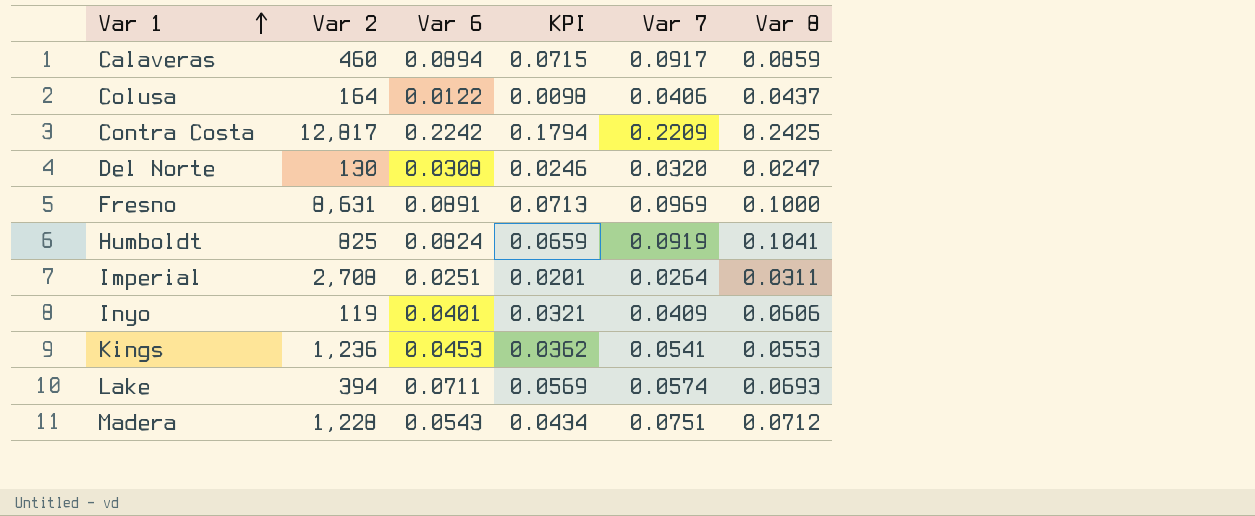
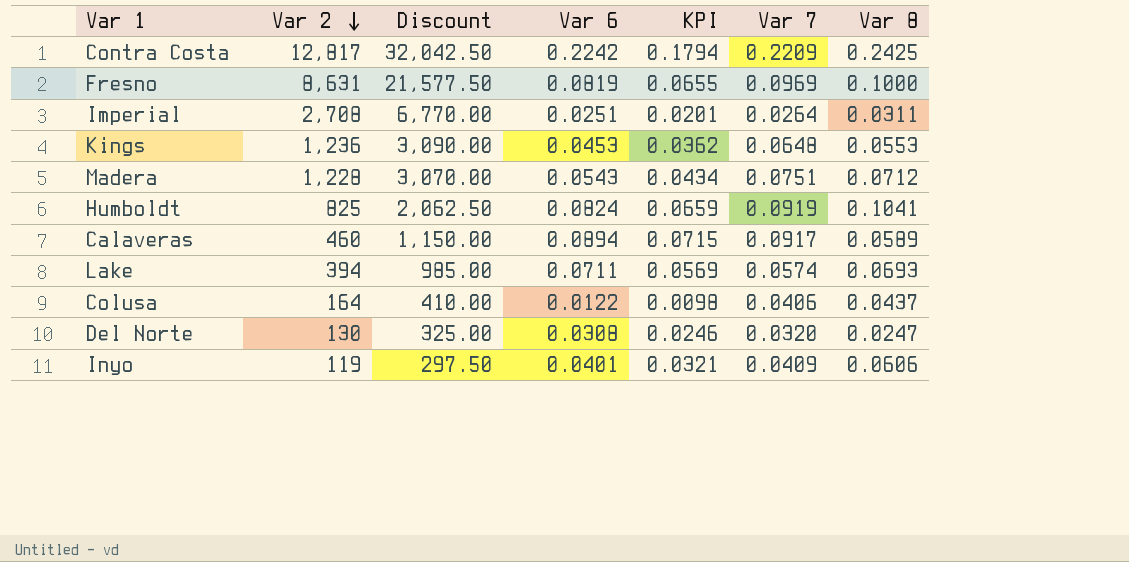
row order: Var 1 ascending -> Var 2 descending
column Discount | formula: none -> [Var 2] * 2.5
Fresno | Var 6: 0.0891 -> 0.0819
Fresno | KPI: 0.0713 -> 0.0655
Kings | Var 7: 0.0541 -> 0.0648
Calaveras | Var 8: 0.0859 -> 0.0589

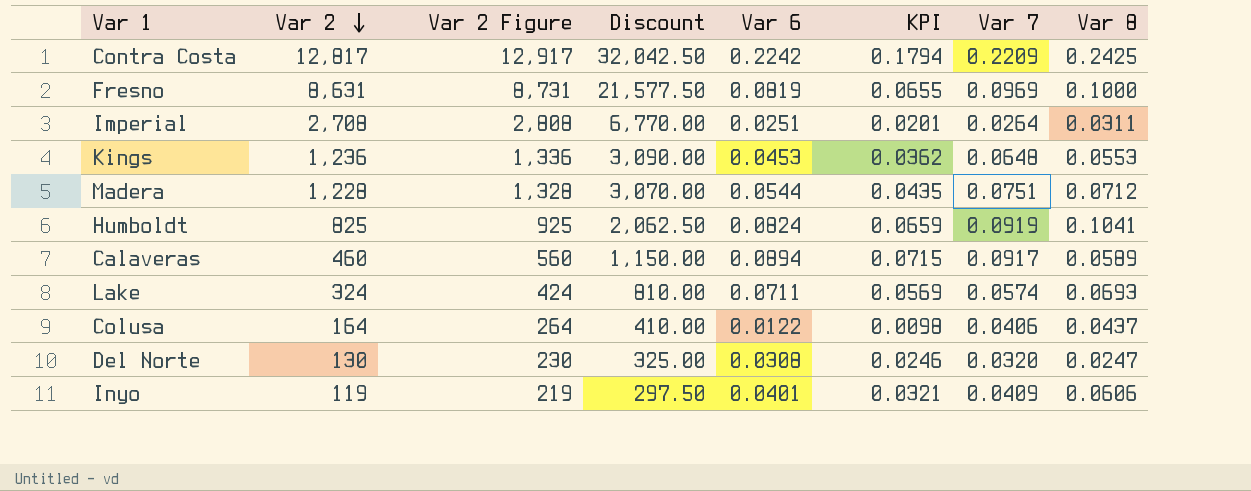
column Var 2 Figure | formula: none -> [Var 2] + 100
Madera | Var 6: 0.0543 -> 0.0544
Madera | KPI: 0.0434 -> 0.0435
Lake | Var 2: 394 -> 324
Lake | Discount: 985.00 -> 810.00

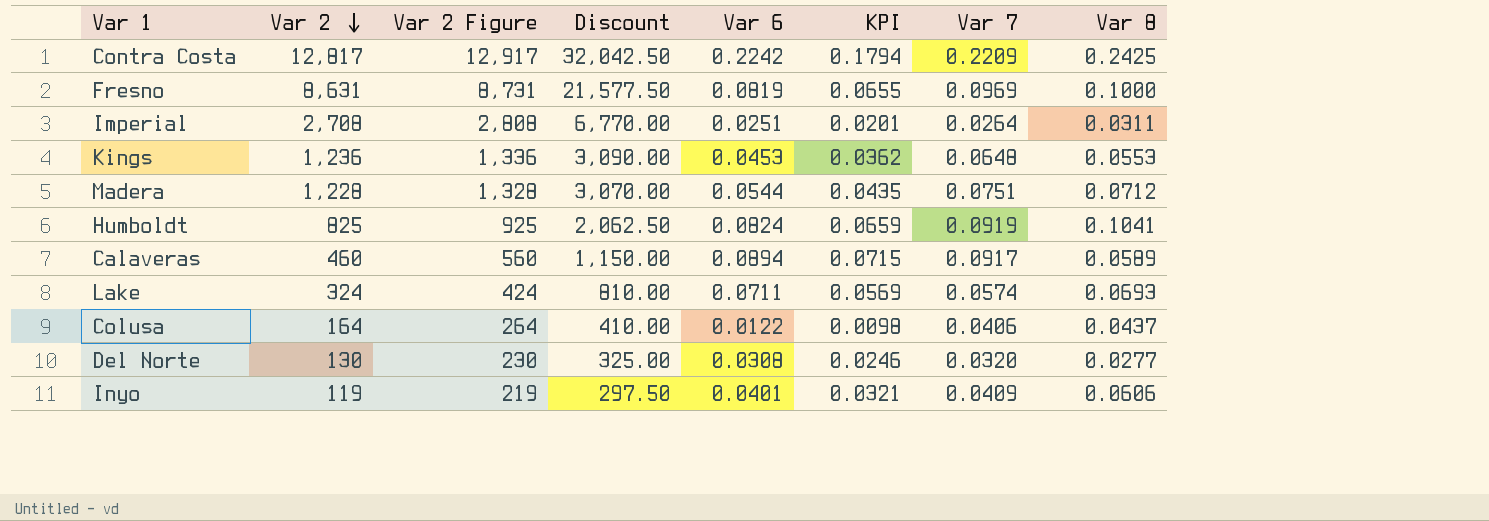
Del Norte | Var 8: 0.0247 -> 0.0277

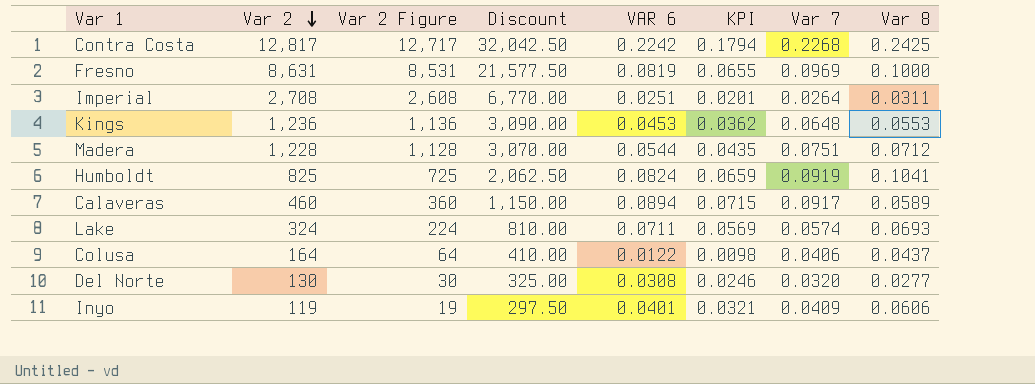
column Var 2 Figure | formula: [Var 2] + 100 -> [Var 2] - 100
column name: Var 6 -> VAR 6
Contra Costa | Var 7: 0.2209 -> 0.2268

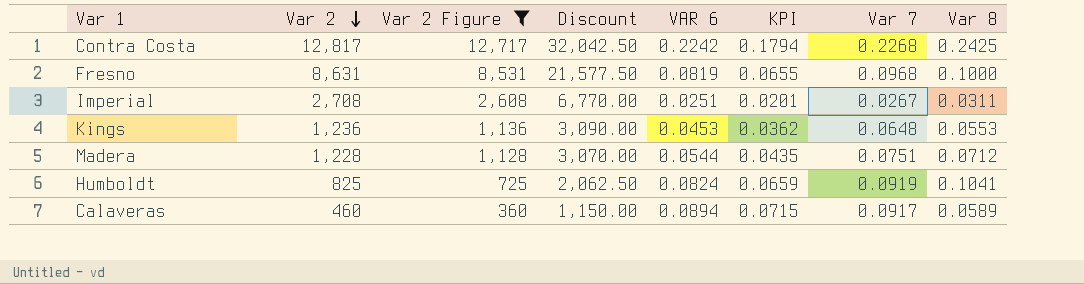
filter: none -> Var 2 Figure >= 360
Fresno | Var 7: 0.0969 -> 0.0968
Imperial | Var 7: 0.0264 -> 0.0267

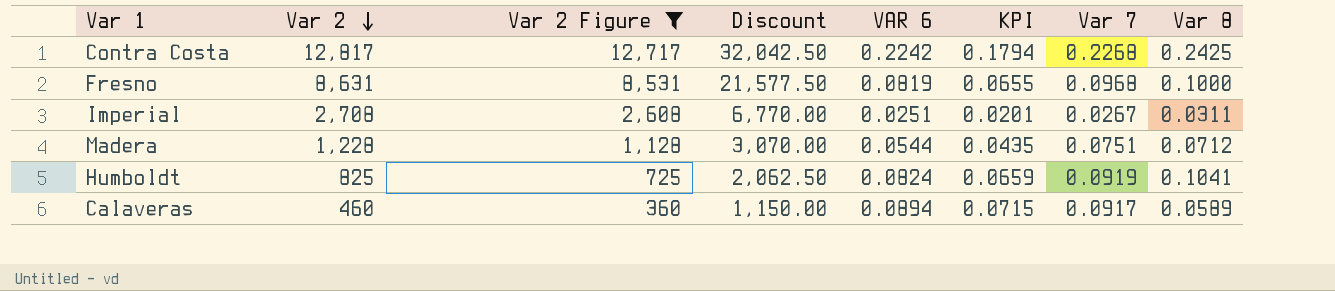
row Kings: 1,236 | 1,136 | 3,090.00 | 0.0453 | 0.0362 | 0.0648 | 0.0553 -> none

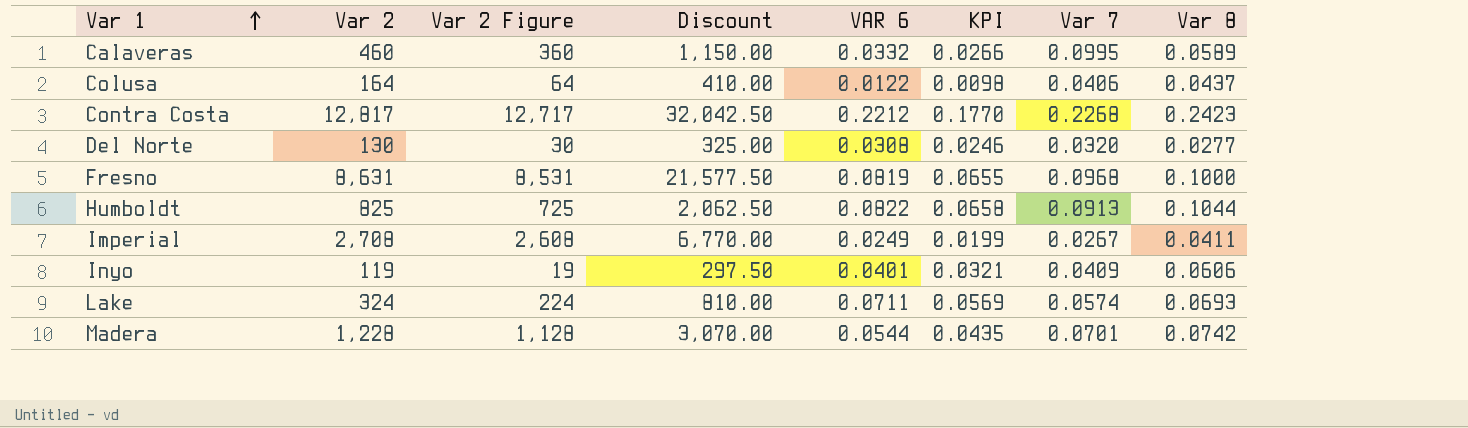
filter: Var 2 Figure >= 360 -> none
row order: Var 2 descending -> Var 1 ascending
Calaveras | VAR 6: 0.0894 -> 0.0332
Calaveras | KPI: 0.0715 -> 0.0266
Calaveras | Var 7: 0.0917 -> 0.0995
Contra Costa | VAR 6: 0.2242 -> 0.2212
Contra Costa | KPI: 0.1794 -> 0.1770
Contra Costa | Var 8: 0.2425 -> 0.2423
Humboldt | VAR 6: 0.0824 -> 0.0822
Humboldt | KPI: 0.0659 -> 0.0658
Humboldt | Var 7: 0.0919 -> 0.0913
Humboldt | Var 8: 0.1041 -> 0.1044
Imperial | VAR 6: 0.0251 -> 0.0249
Imperial | KPI: 0.0201 -> 0.0199
Imperial | Var 8: 0.0311 -> 0.0411
Madera | Var 7: 0.0751 -> 0.0701
Madera | Var 8: 0.0712 -> 0.0742

